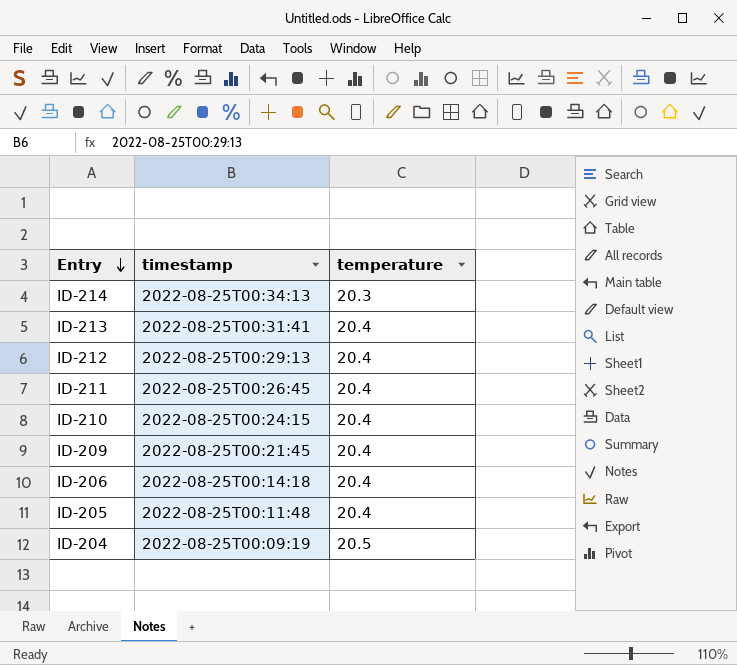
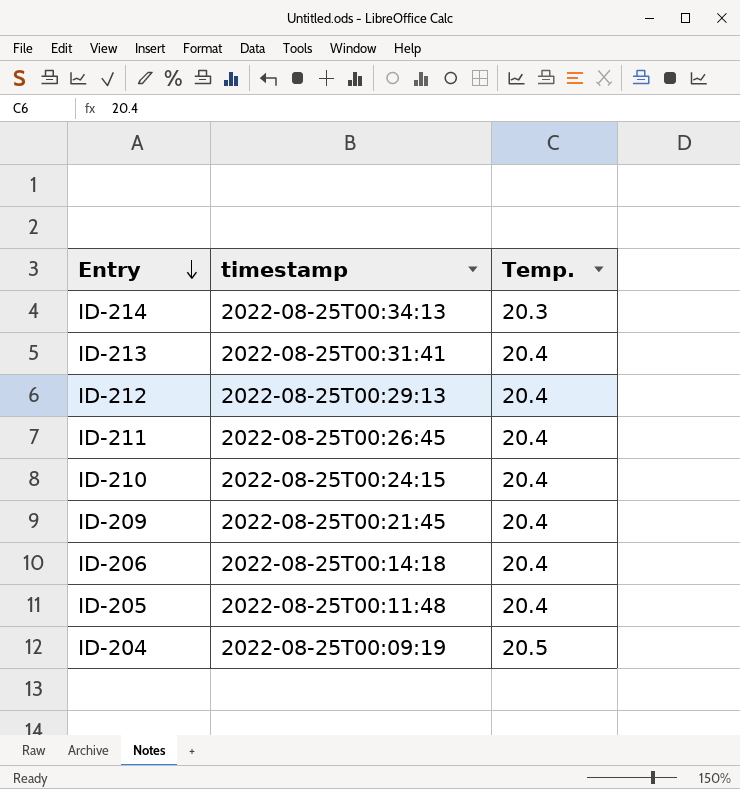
column name: temperature -> Temp.

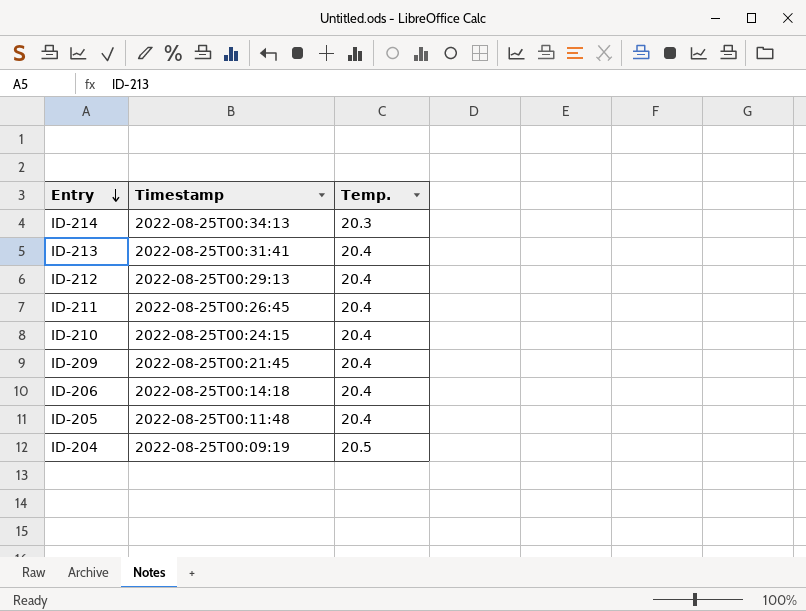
column name: timestamp -> Timestamp

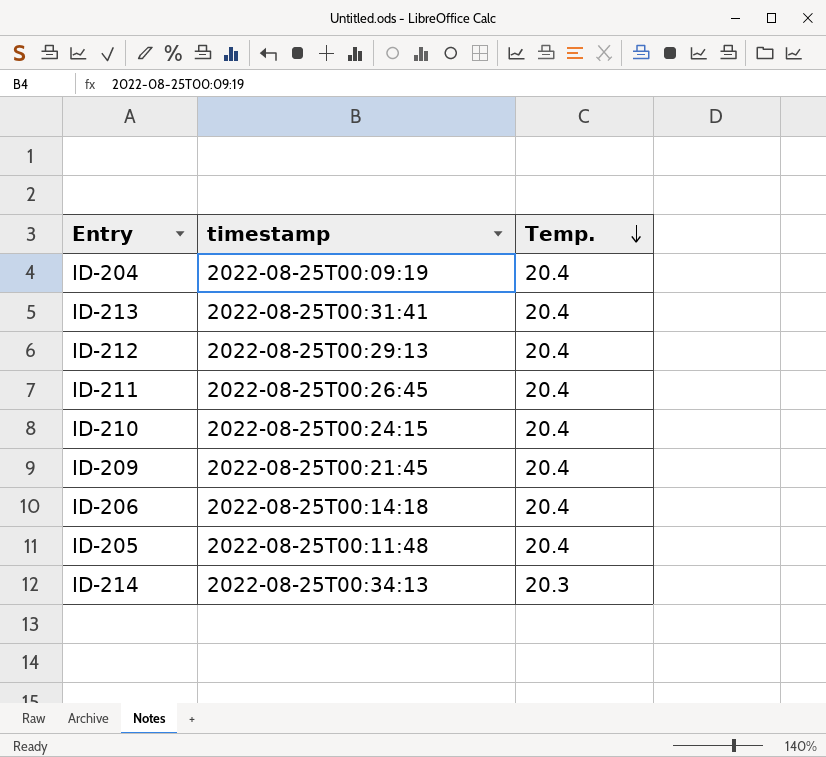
row order: Entry descending -> Temp. descending
column name: Timestamp -> timestamp
ID-204 | Temp.: 20.5 -> 20.4

